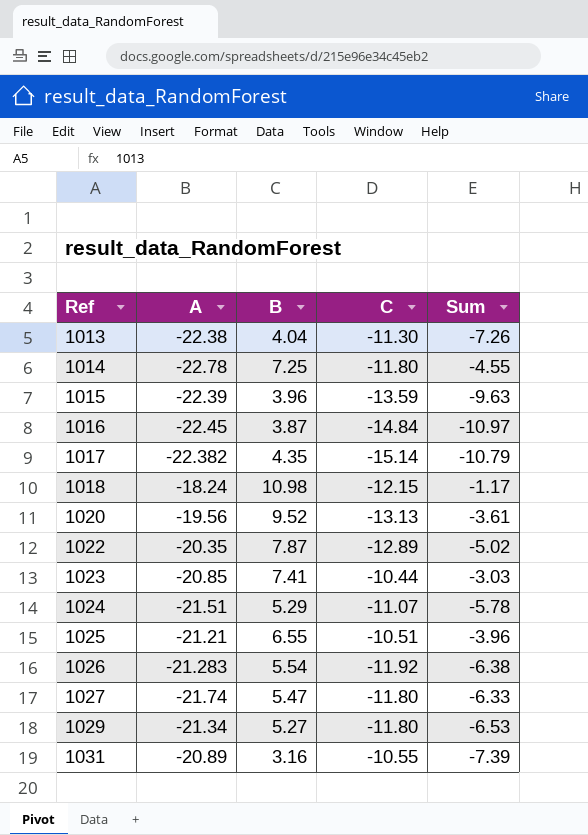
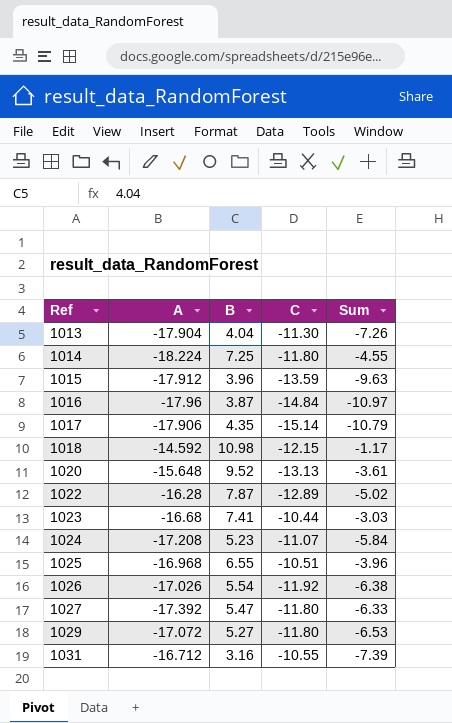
1013 | A: -22.38 -> -17.904
1014 | A: -22.78 -> -18.224
1015 | A: -22.39 -> -17.912
1016 | A: -22.45 -> -17.96
1017 | A: -22.382 -> -17.906
1018 | A: -18.24 -> -14.592
1020 | A: -19.56 -> -15.648
1022 | A: -20.35 -> -16.28
1023 | A: -20.85 -> -16.68
1024 | A: -21.51 -> -17.208
1024 | B: 5.29 -> 5.23
1024 | Sum: -5.78 -> -5.84
1025 | A: -21.21 -> -16.968
1026 | A: -21.283 -> -17.026
1027 | A: -21.74 -> -17.392
1029 | A: -21.34 -> -17.072
1031 | A: -20.89 -> -16.712

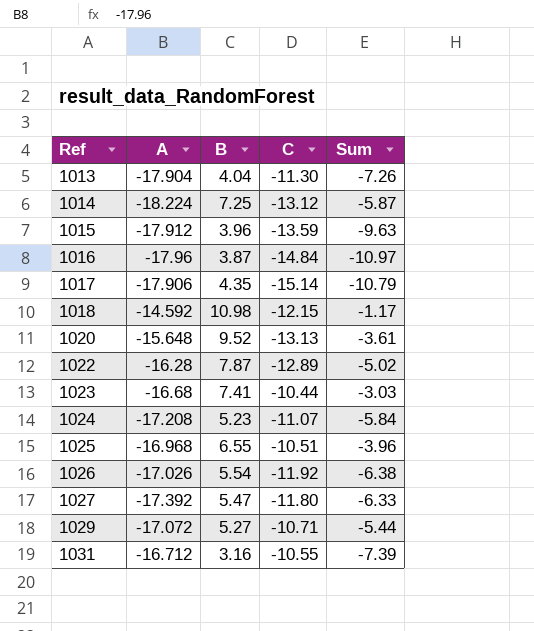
1014 | C: -11.80 -> -13.12
1014 | Sum: -4.55 -> -5.87
1029 | C: -11.80 -> -10.71
1029 | Sum: -6.53 -> -5.44

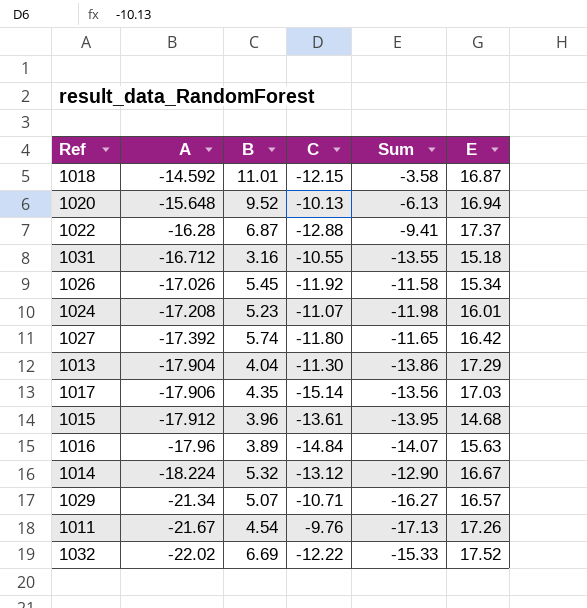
row order: Ref ascending -> A descending
column Sum | formula: [B] + [C] -> [A] + [B]
column E | position: none -> 6
row 1023: -16.68 | 7.41 | -10.44 | -3.03 -> none
row 1025: -16.968 | 6.55 | -10.51 | -3.96 -> none
1018 | B: 10.98 -> 11.01
1020 | C: -13.13 -> -10.13
1022 | B: 7.87 -> 6.87
1022 | C: -12.89 -> -12.88
1026 | B: 5.54 -> 5.45
1027 | B: 5.47 -> 5.74
1015 | C: -13.59 -> -13.61
1016 | B: 3.87 -> 3.89
1014 | B: 7.25 -> 5.32
1029 | A: -17.072 -> -21.34
1029 | B: 5.27 -> 5.07
row 1011: none -> -21.67 | 4.54 | -9.76 | -17.13 | 17.26
row 1032: none -> -22.02 | 6.69 | -12.22 | -15.33 | 17.52

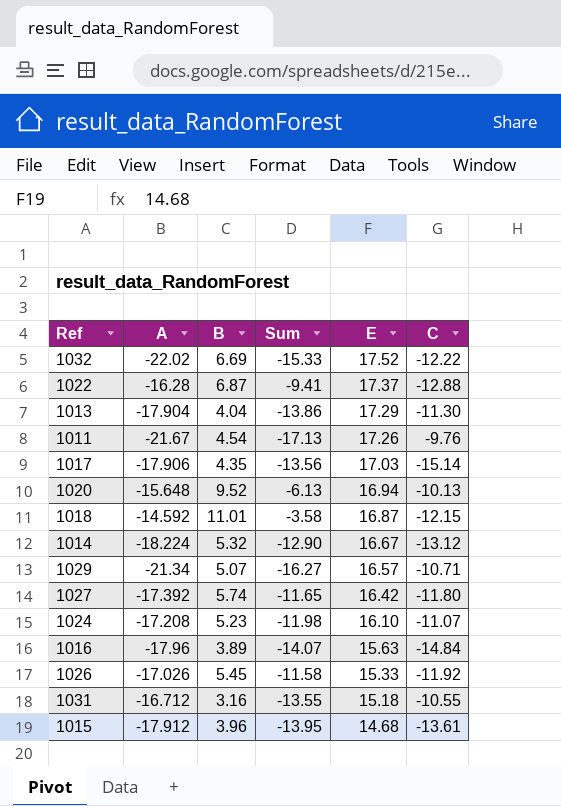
row order: A descending -> E descending
column C | position: 4 -> 6
1024 | E: 16.01 -> 16.10
1026 | E: 15.34 -> 15.33

